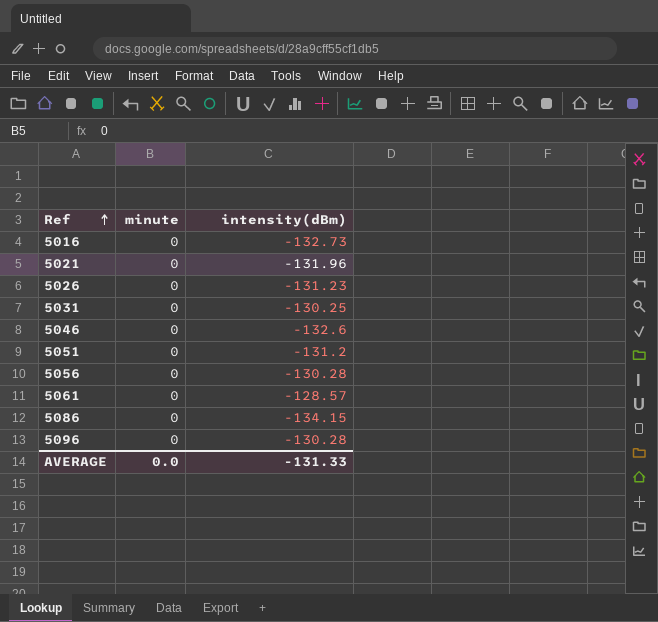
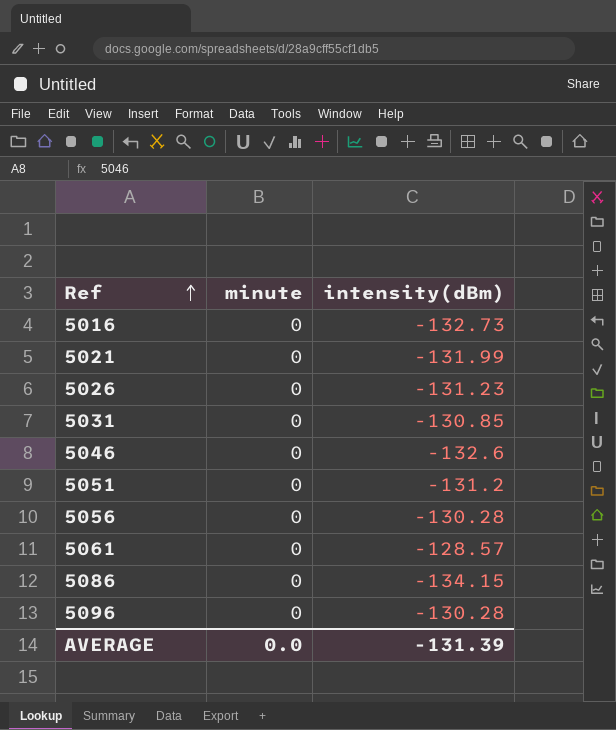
5021 | intensity(dBm): -131.96 -> -131.99
5031 | intensity(dBm): -130.25 -> -130.85
AVERAGE | intensity(dBm): -131.33 -> -131.39

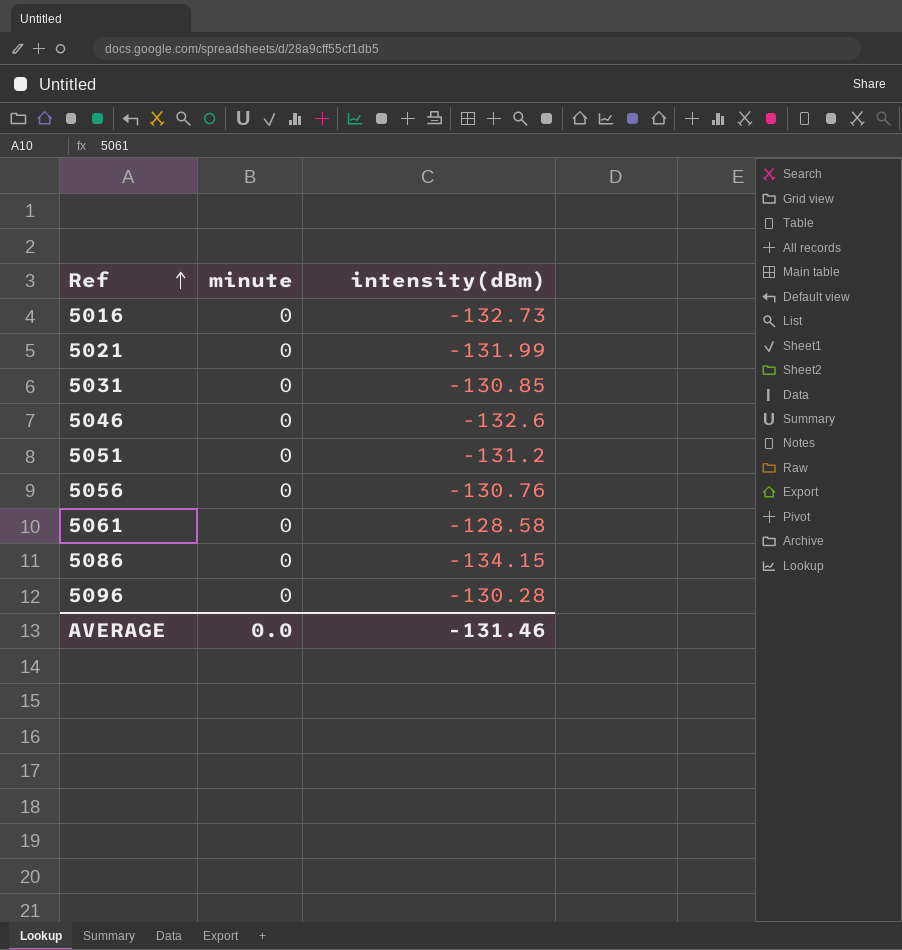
row 5026: 0 | -131.23 -> none
5056 | intensity(dBm): -130.28 -> -130.76
5061 | intensity(dBm): -128.57 -> -128.58
AVERAGE | intensity(dBm): -131.39 -> -131.46

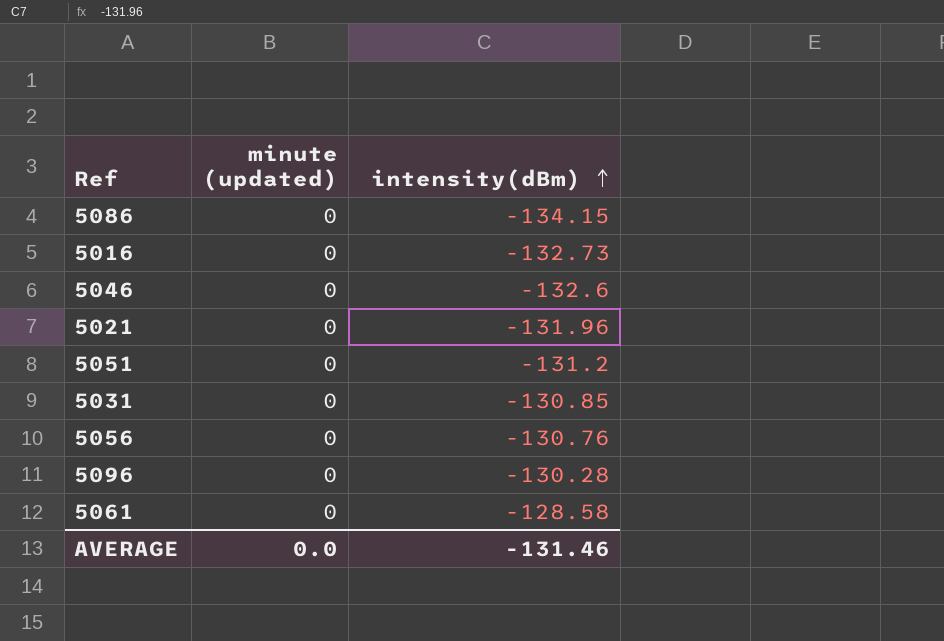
row order: Ref ascending -> intensity(dBm) ascending
column name: minute -> minute (updated)
5021 | intensity(dBm): -131.99 -> -131.96

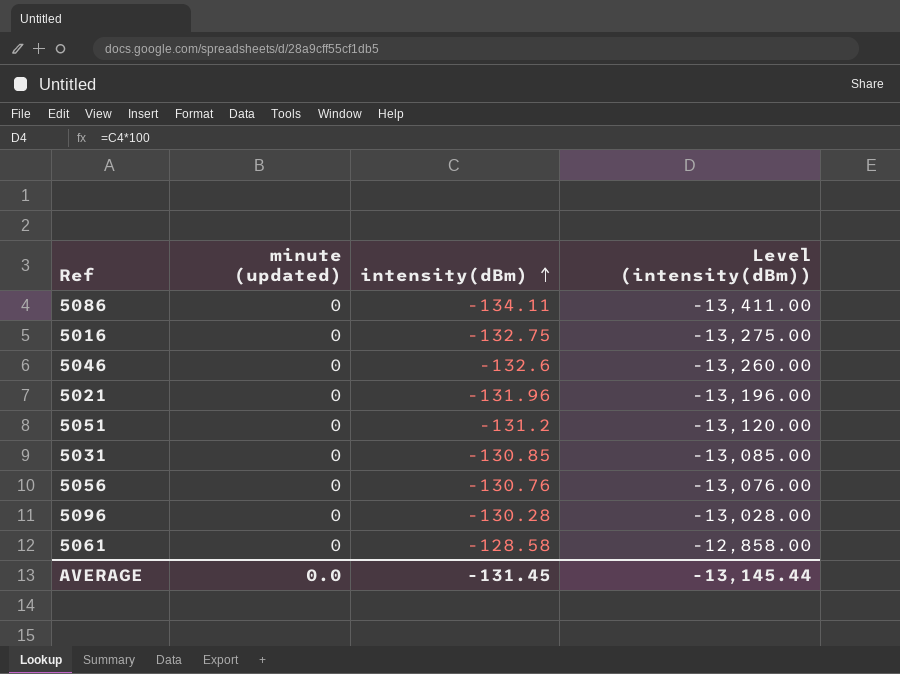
column Level (intensity(dBm)) | formula: none -> [intensity(dBm)] * 100
5086 | intensity(dBm): -134.15 -> -134.11
5016 | intensity(dBm): -132.73 -> -132.75
AVERAGE | intensity(dBm): -131.46 -> -131.45

